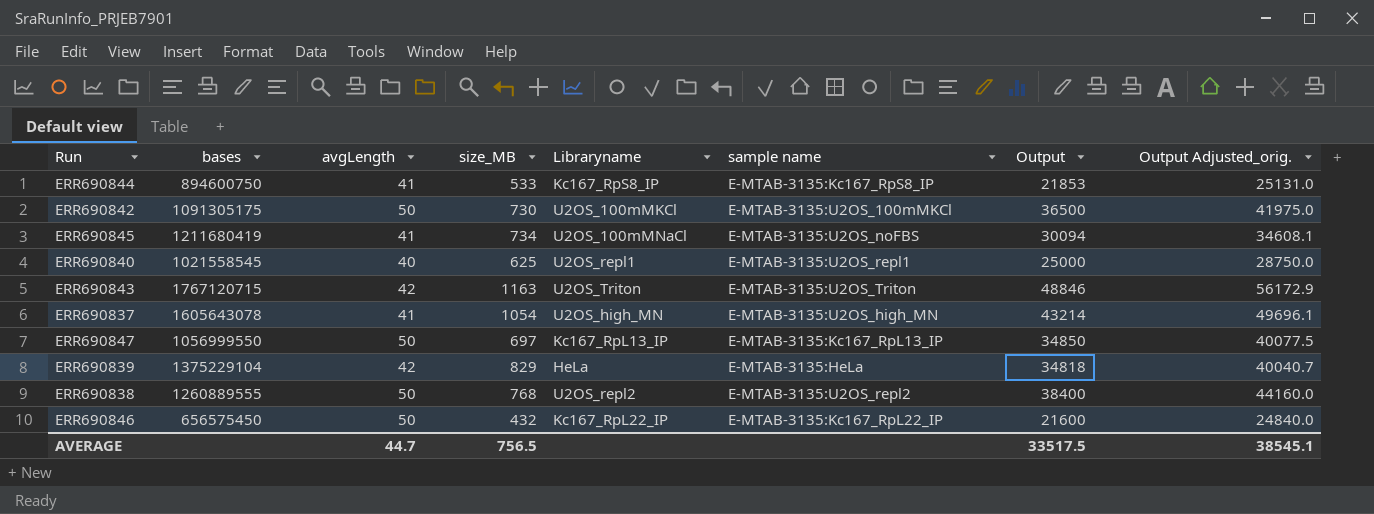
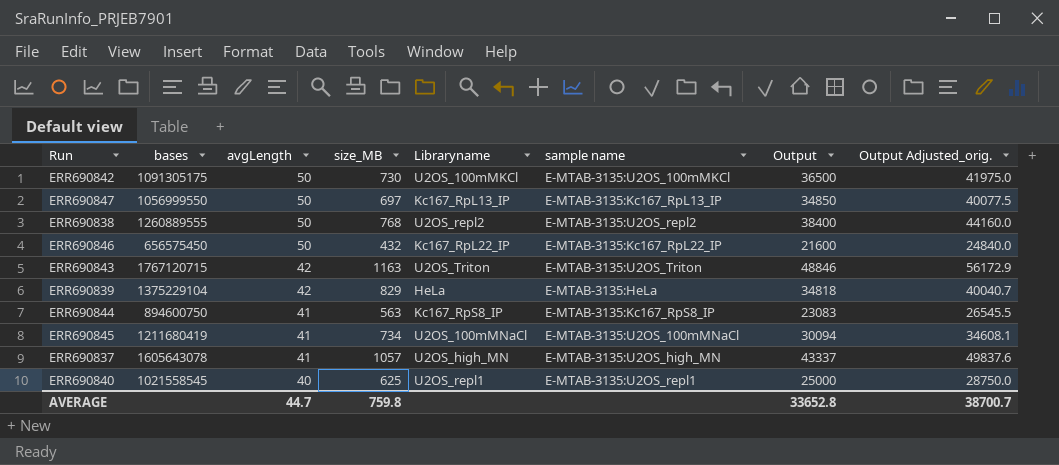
row order: none -> avgLength descending
ERR690844 | size_MB: 533 -> 563
ERR690844 | Output: 21853 -> 23083
ERR690844 | Output Adjusted_orig.: 25131.0 -> 26545.5
ERR690845 | sample name: E-MTAB-3135:U2OS_noFBS -> E-MTAB-3135:U2OS_100mMNaCl
ERR690837 | size_MB: 1054 -> 1057
ERR690837 | Output: 43214 -> 43337
ERR690837 | Output Adjusted_orig.: 49696.1 -> 49837.6
AVERAGE | size_MB: 756.5 -> 759.8
AVERAGE | Output: 33517.5 -> 33652.8
AVERAGE | Output Adjusted_orig.: 38545.1 -> 38700.7

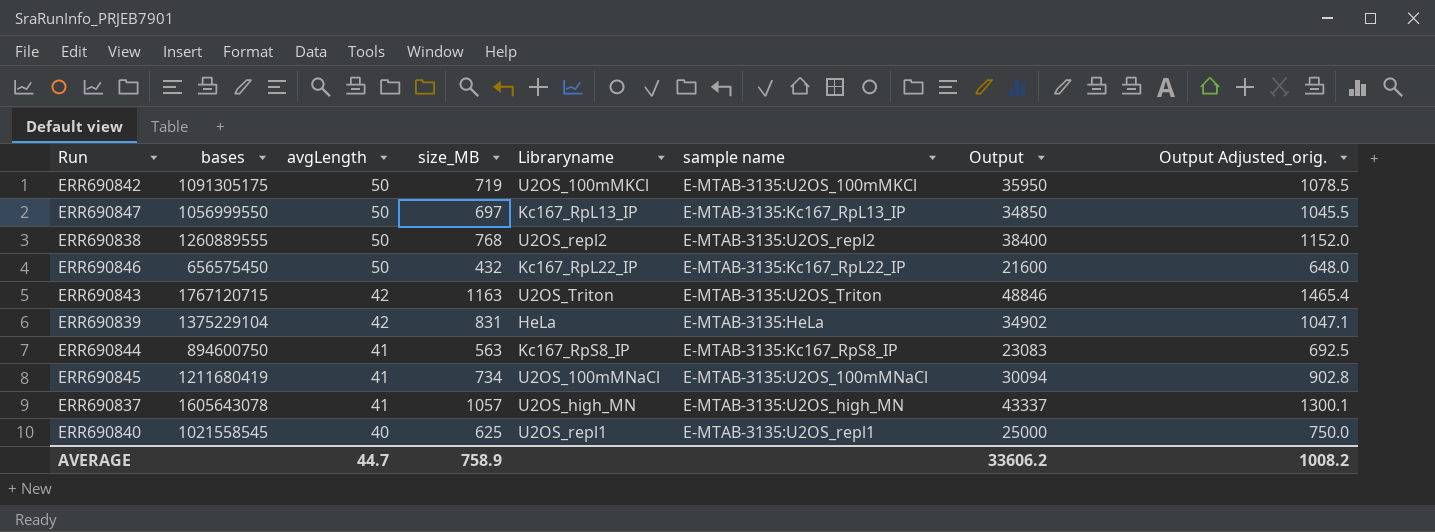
column Output Adjusted_orig. | formula: [Output] * 1.15 -> [Output] * 0.03
ERR690842 | size_MB: 730 -> 719
ERR690842 | Output: 36500 -> 35950
ERR690839 | size_MB: 829 -> 831
ERR690839 | Output: 34818 -> 34902
AVERAGE | size_MB: 759.8 -> 758.9
AVERAGE | Output: 33652.8 -> 33606.2
AVERAGE | Output Adjusted_orig.: 38700.7 -> 1008.2

